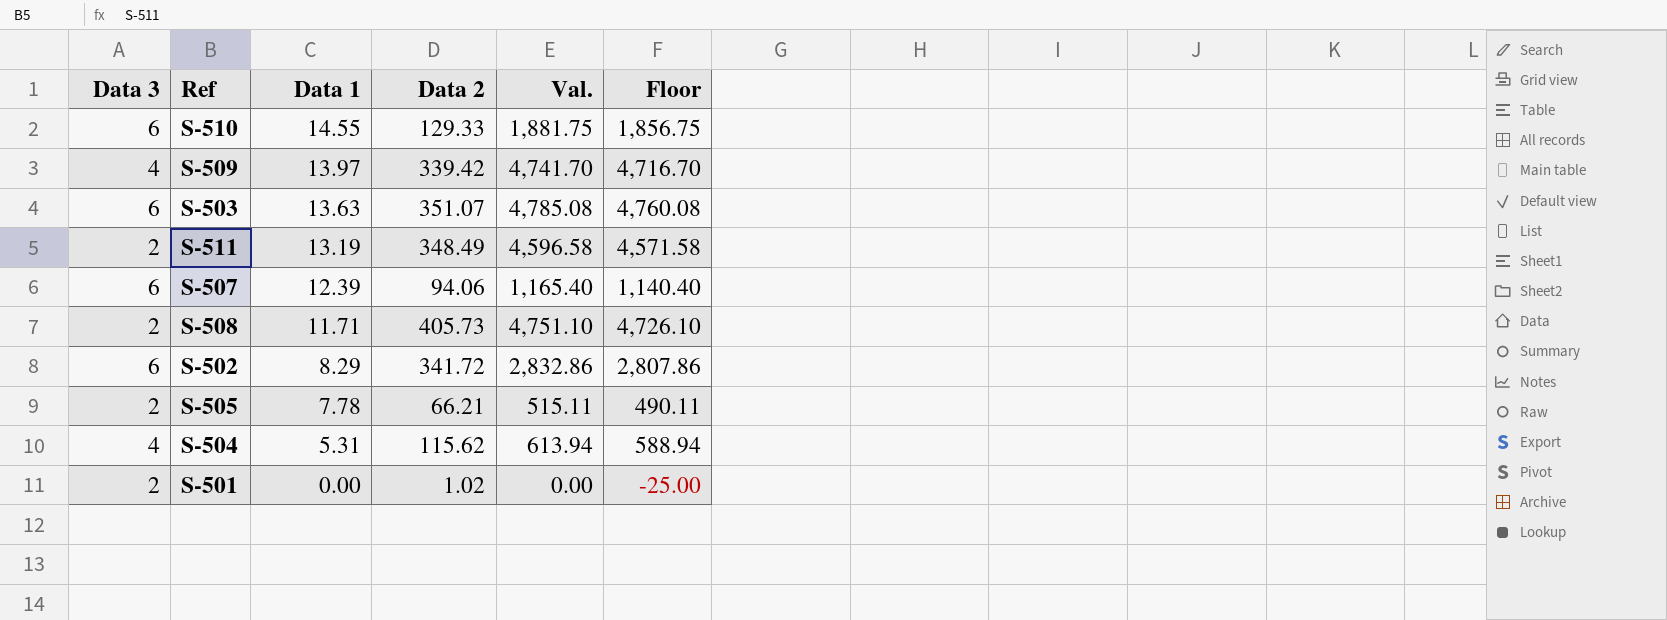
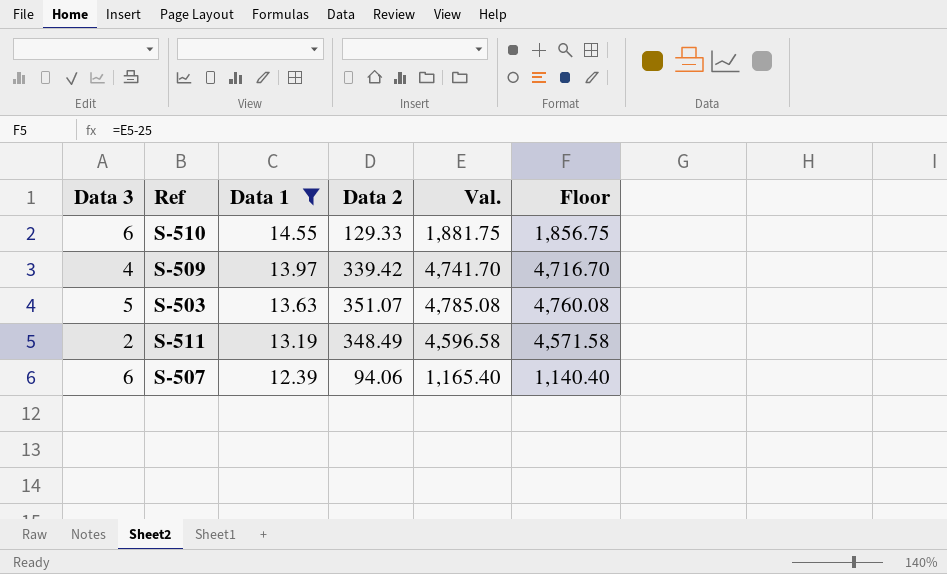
filter: none -> Data 1 >= 12.39
S-503 | Data 3: 6 -> 5

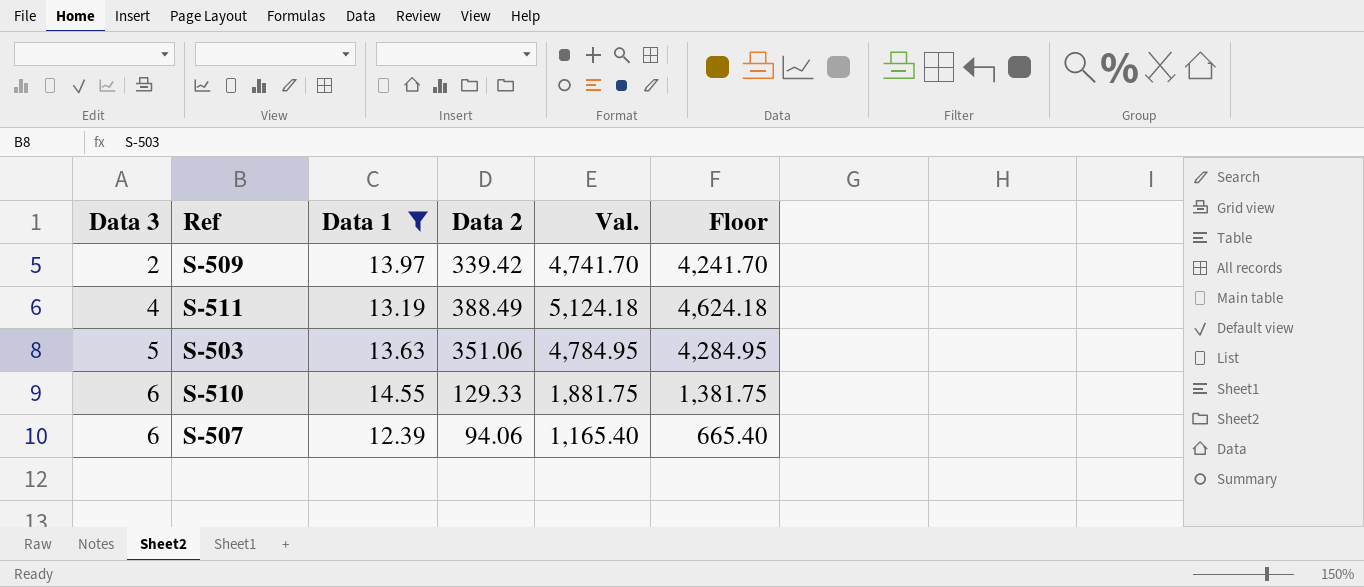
row order: Data 1 descending -> Data 3 ascending
column Floor | formula: [Val.] - 25 -> [Val.] - 500
S-509 | Data 3: 4 -> 2
S-511 | Data 3: 2 -> 4
S-511 | Data 2: 348.49 -> 388.49
S-511 | Val.: 4,596.58 -> 5,124.18
S-503 | Data 2: 351.07 -> 351.06
S-503 | Val.: 4,785.08 -> 4,784.95

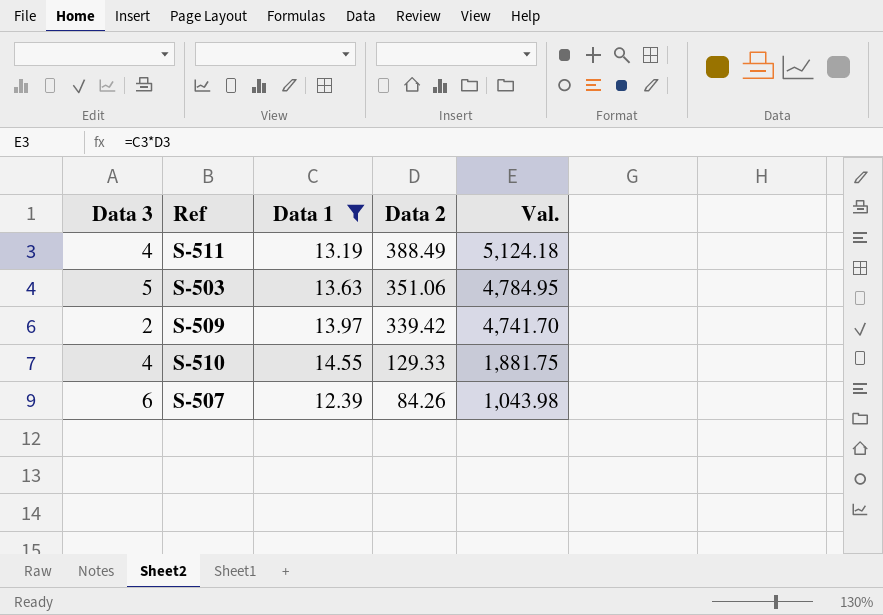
row order: Data 3 ascending -> Data 2 descending
column Floor | formula: [Val.] - 500 -> none
S-510 | Data 3: 6 -> 4
S-507 | Data 2: 94.06 -> 84.26
S-507 | Val.: 1,165.40 -> 1,043.98

